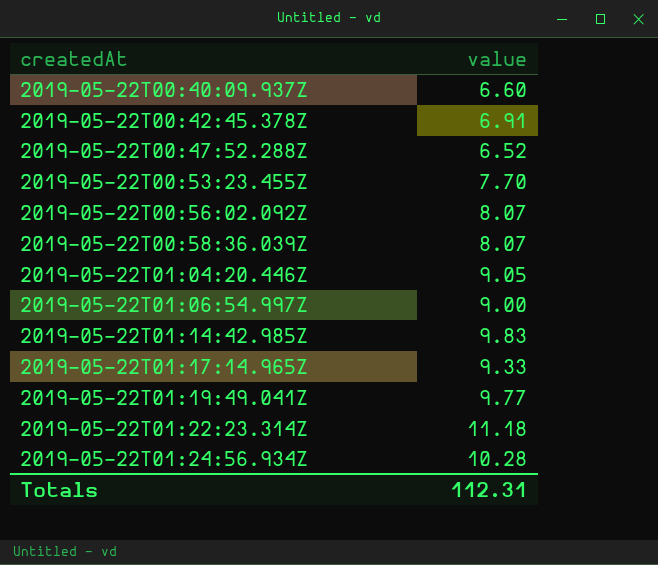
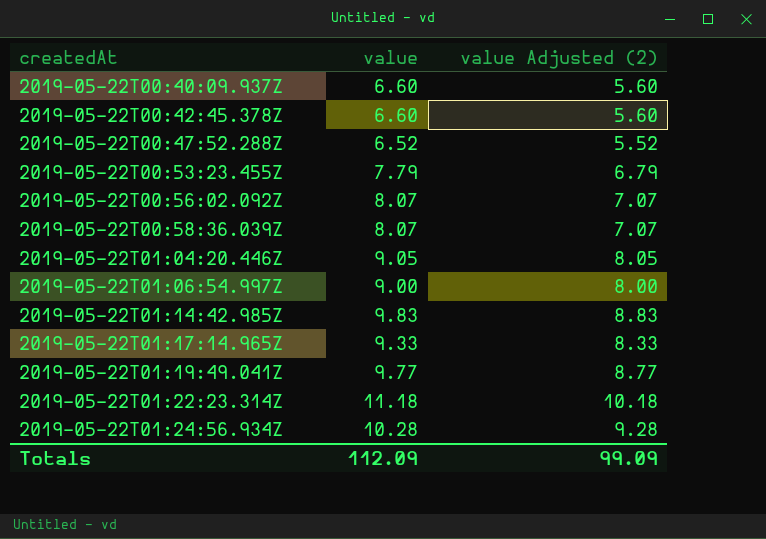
column value Adjusted (2) | formula: none -> [value] - 1
2019-05-22T00:42:45.378Z | value: 6.91 -> 6.60
2019-05-22T00:53:23.455Z | value: 7.70 -> 7.79
Totals | value: 112.31 -> 112.09

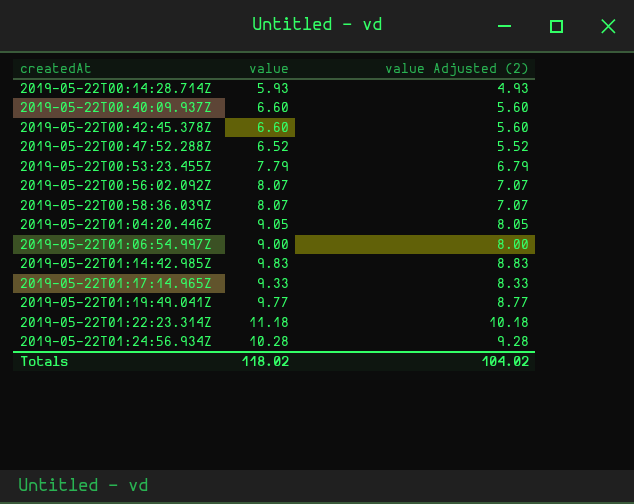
row 2019-05-22T00:14:28.714Z: none -> 5.93 | 4.93
Totals | value: 112.09 -> 118.02
Totals | value Adjusted (2): 99.09 -> 104.02

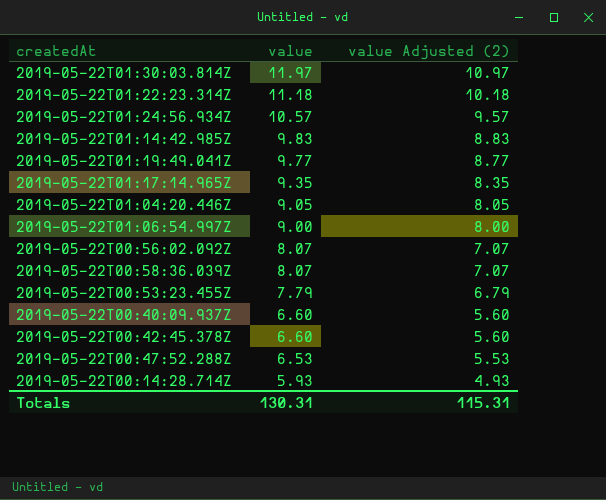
row order: createdAt ascending -> value descending
row 2019-05-22T01:30:03.814Z: none -> 11.97 | 10.97
2019-05-22T01:24:56.934Z | value: 10.28 -> 10.57
2019-05-22T01:24:56.934Z | value Adjusted (2): 9.28 -> 9.57
2019-05-22T01:17:14.965Z | value: 9.33 -> 9.35
2019-05-22T01:17:14.965Z | value Adjusted (2): 8.33 -> 8.35
2019-05-22T00:47:52.288Z | value: 6.52 -> 6.53
2019-05-22T00:47:52.288Z | value Adjusted (2): 5.52 -> 5.53
Totals | value: 118.02 -> 130.31
Totals | value Adjusted (2): 104.02 -> 115.31

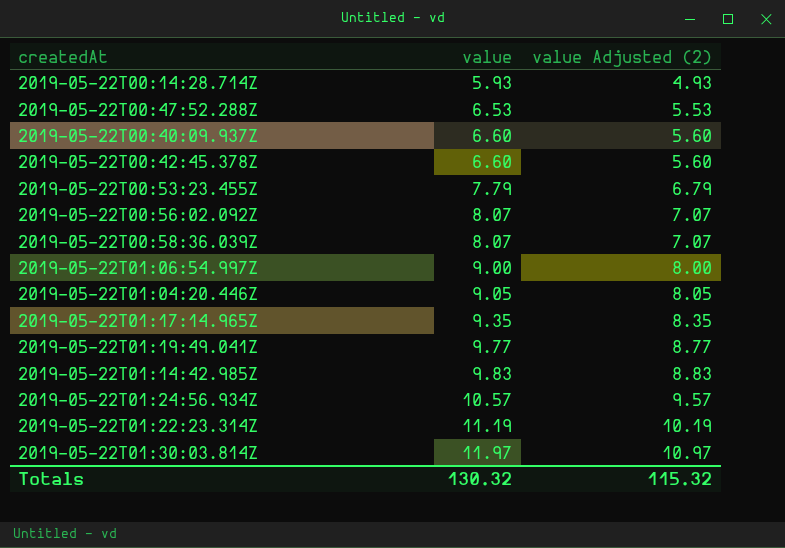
row order: value descending -> value ascending
2019-05-22T01:22:23.314Z | value: 11.18 -> 11.19
2019-05-22T01:22:23.314Z | value Adjusted (2): 10.18 -> 10.19
Totals | value: 130.31 -> 130.32
Totals | value Adjusted (2): 115.31 -> 115.32

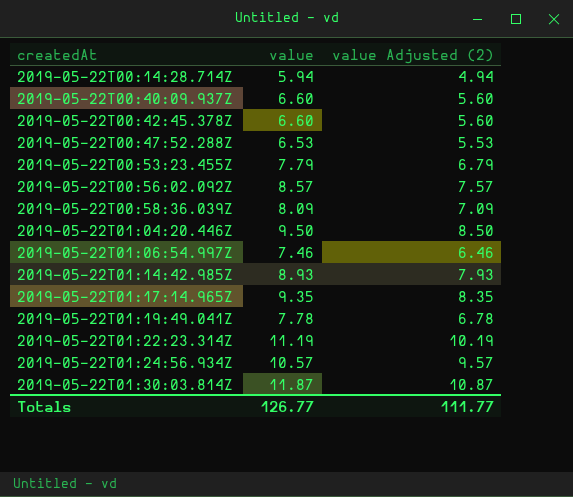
row order: value ascending -> createdAt ascending
2019-05-22T00:14:28.714Z | value: 5.93 -> 5.94
2019-05-22T00:14:28.714Z | value Adjusted (2): 4.93 -> 4.94
2019-05-22T00:56:02.092Z | value: 8.07 -> 8.57
2019-05-22T00:56:02.092Z | value Adjusted (2): 7.07 -> 7.57
2019-05-22T00:58:36.039Z | value: 8.07 -> 8.09
2019-05-22T00:58:36.039Z | value Adjusted (2): 7.07 -> 7.09
2019-05-22T01:04:20.446Z | value: 9.05 -> 9.50
2019-05-22T01:04:20.446Z | value Adjusted (2): 8.05 -> 8.50
2019-05-22T01:06:54.997Z | value: 9.00 -> 7.46
2019-05-22T01:06:54.997Z | value Adjusted (2): 8.00 -> 6.46
2019-05-22T01:14:42.985Z | value: 9.83 -> 8.93
2019-05-22T01:14:42.985Z | value Adjusted (2): 8.83 -> 7.93
2019-05-22T01:19:49.041Z | value: 9.77 -> 7.78
2019-05-22T01:19:49.041Z | value Adjusted (2): 8.77 -> 6.78
2019-05-22T01:30:03.814Z | value: 11.97 -> 11.87
2019-05-22T01:30:03.814Z | value Adjusted (2): 10.97 -> 10.87
Totals | value: 130.32 -> 126.77
Totals | value Adjusted (2): 115.32 -> 111.77

